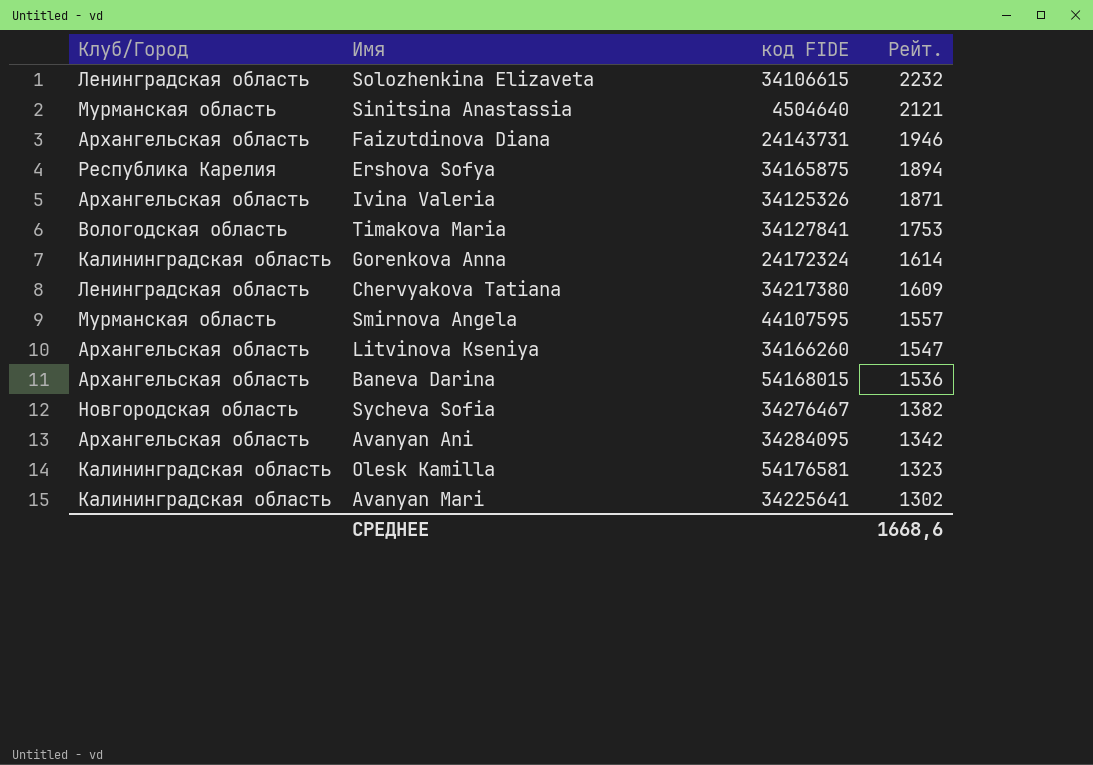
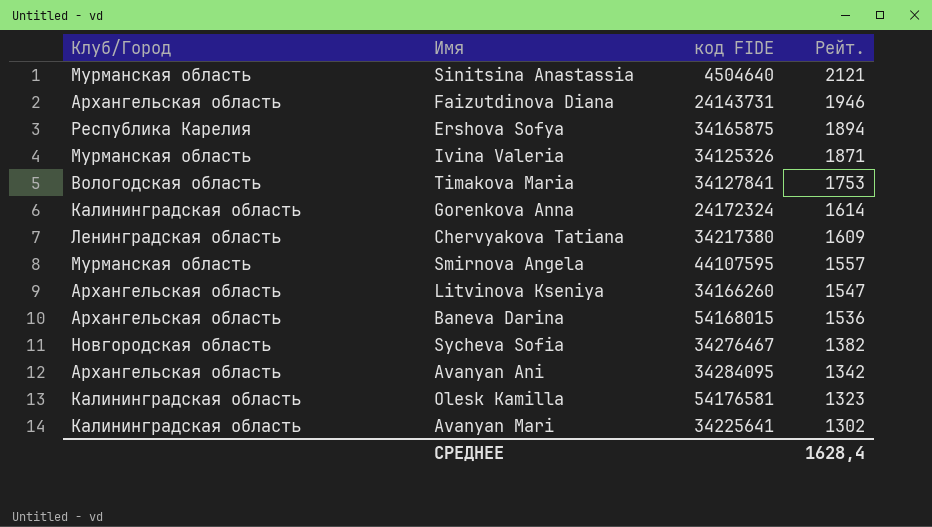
row Solozhenkina Elizaveta: Ленинградская область | 34106615 | 2232 -> none
Ivina Valeria | Клуб/Город: Архангельская область -> Мурманская область
СРЕДНЕЕ | Рейт.: 1668,6 -> 1628,4

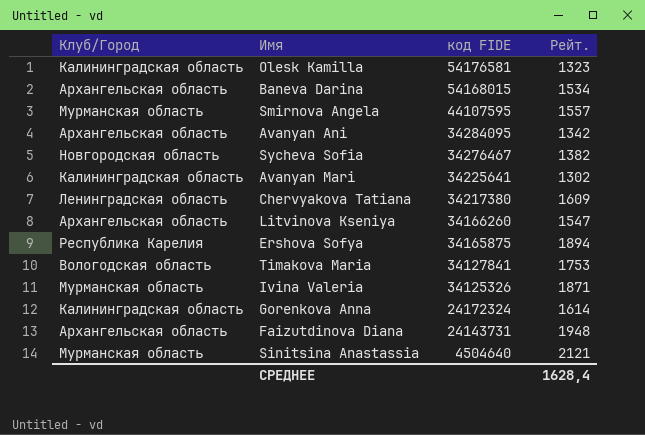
row order: Рейт. descending -> код FIDE descending
Baneva Darina | Рейт.: 1536 -> 1534
Faizutdinova Diana | Рейт.: 1946 -> 1948

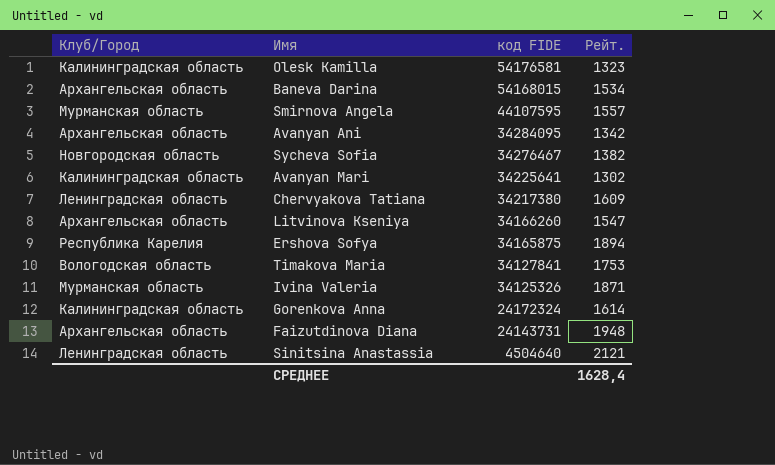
Sinitsina Anastassia | Клуб/Город: Мурманская область -> Ленинградская область

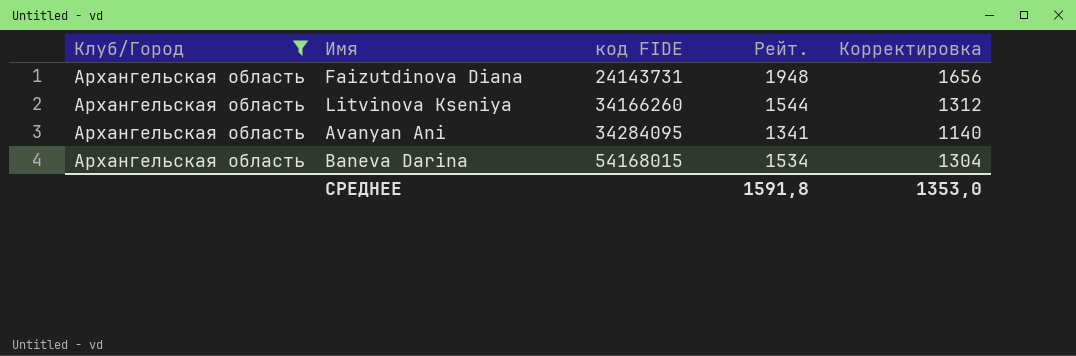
filter: none -> Клуб/Город = Архангельская область
row order: код FIDE descending -> код FIDE ascending
column Корректировка | formula: none -> [Рейт.] * 0,85
Litvinova Kseniya | Рейт.: 1547 -> 1544
Avanyan Ani | Рейт.: 1342 -> 1341
СРЕДНЕЕ | Рейт.: 1628,4 -> 1591,8

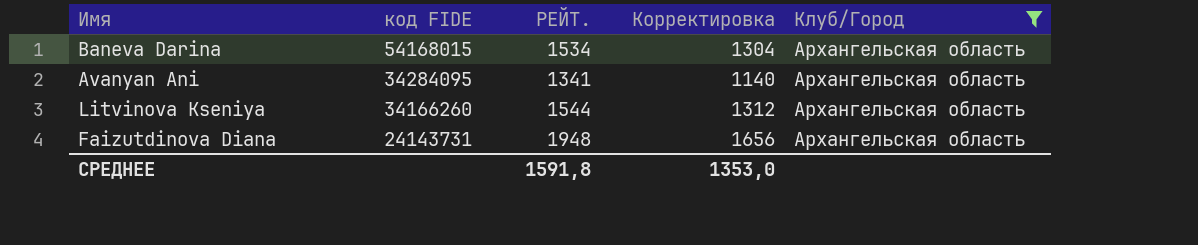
row order: код FIDE ascending -> код FIDE descending
column name: Рейт. -> РЕЙТ.
column Клуб/Город | position: 1 -> 5

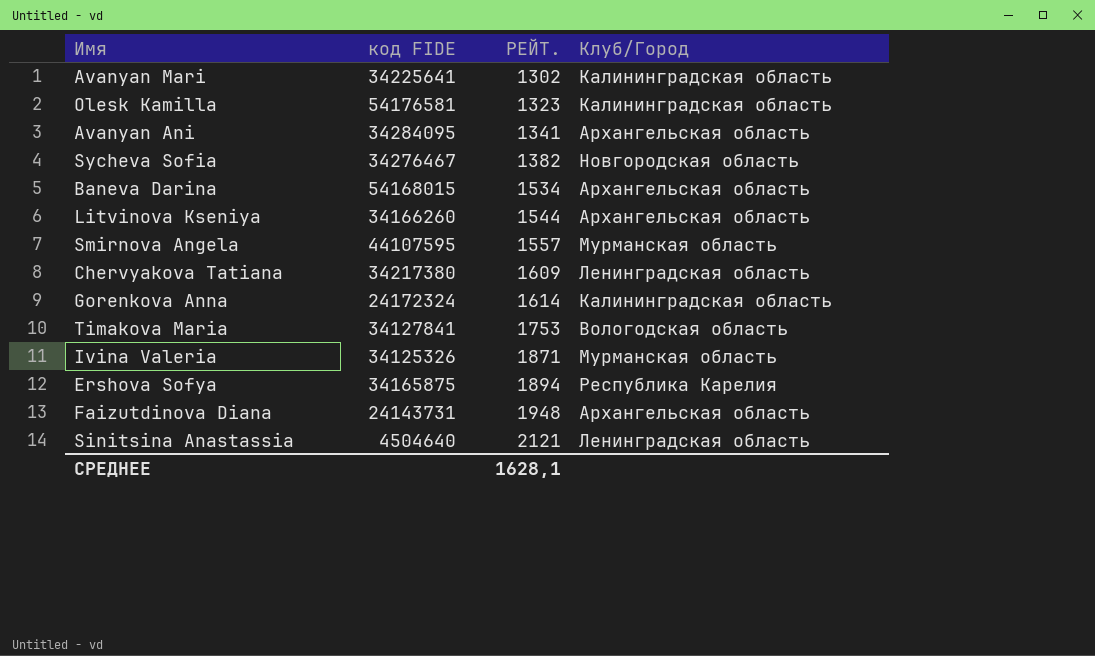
filter: Клуб/Город = Архангельская область -> none
row order: код FIDE descending -> РЕЙТ. ascending
column Корректировка | formula: [РЕЙТ.] * 0,85 -> none
СРЕДНЕЕ | РЕЙТ.: 1591,8 -> 1628,1

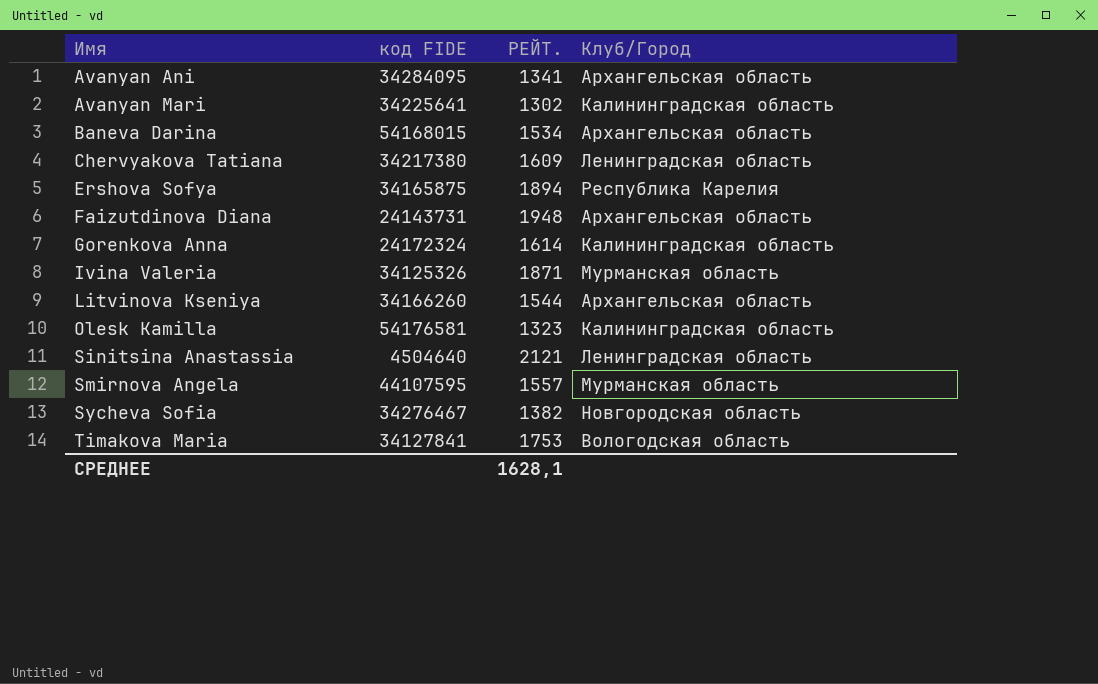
row order: РЕЙТ. ascending -> Имя ascending

